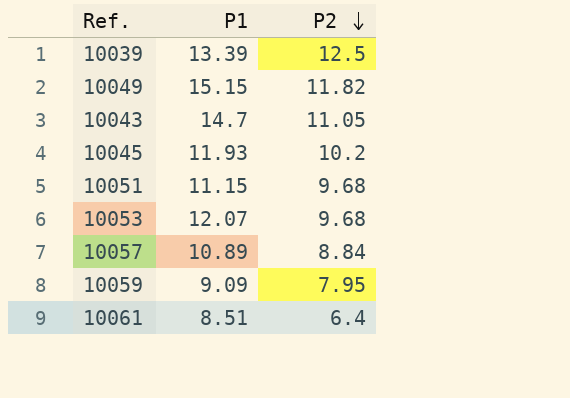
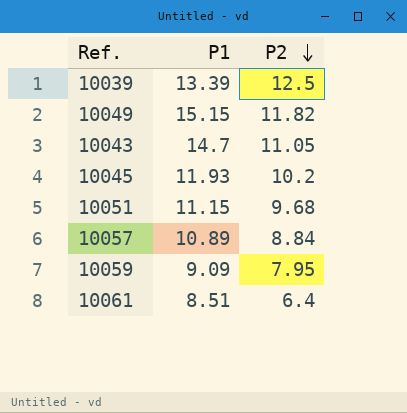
row 10053: 12.07 | 9.68 -> none

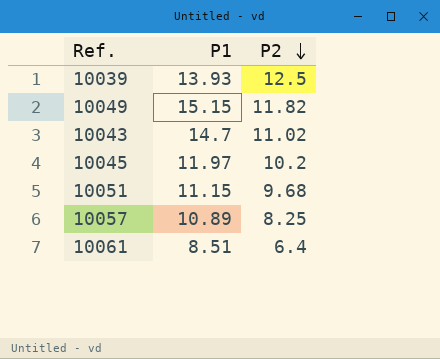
row 10059: 9.09 | 7.95 -> none
10039 | P1: 13.39 -> 13.93
10043 | P2: 11.05 -> 11.02
10045 | P1: 11.93 -> 11.97
10057 | P2: 8.84 -> 8.25

